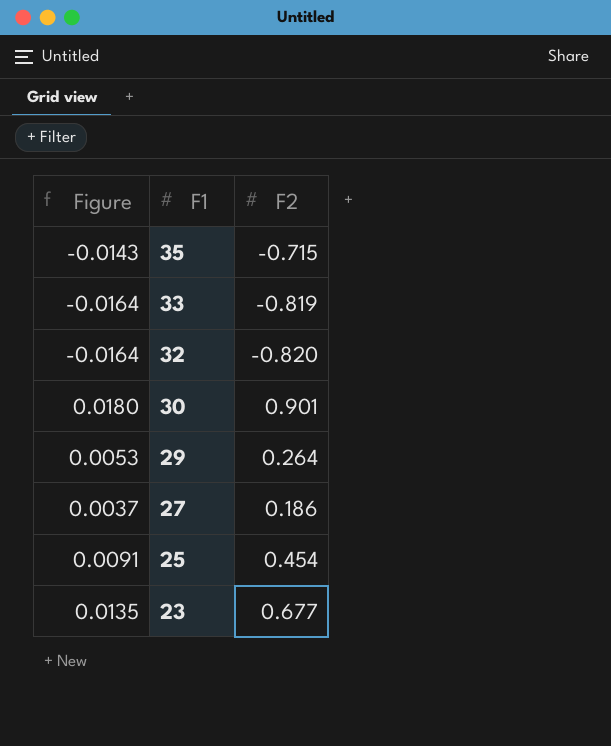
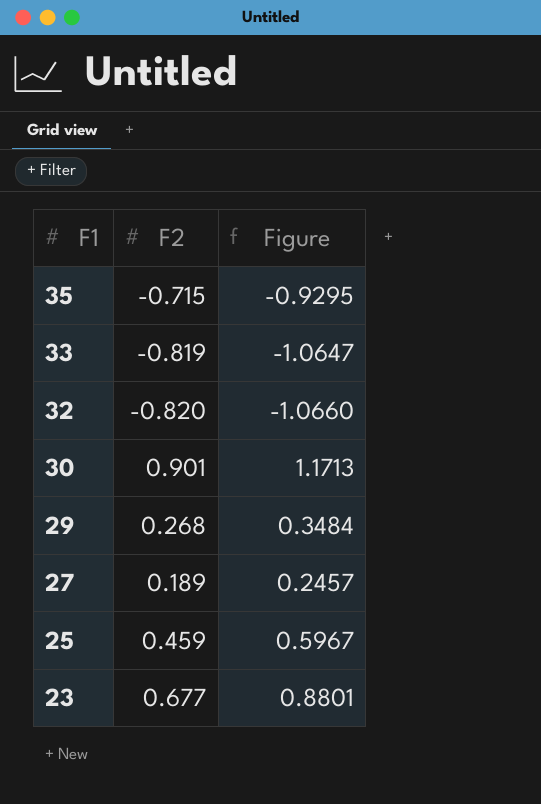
column Figure | formula: [F2] * 0.02 -> [F2] * 1.3
column Figure | position: 1 -> 3
29 | F2: 0.264 -> 0.268
27 | F2: 0.186 -> 0.189
25 | F2: 0.454 -> 0.459

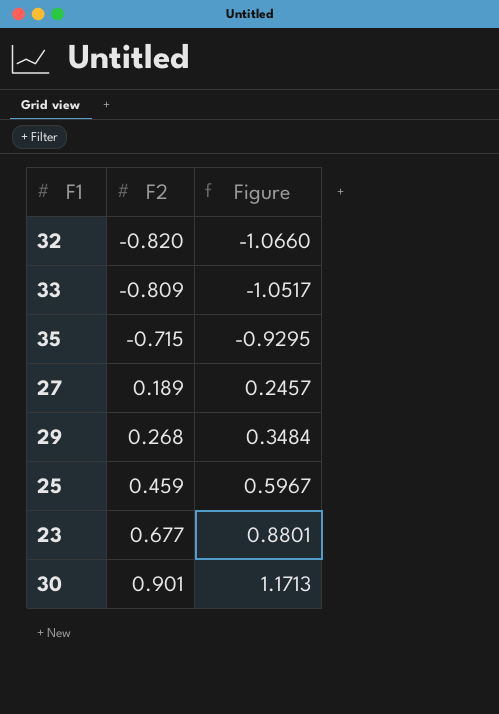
row order: F1 descending -> F2 ascending
33 | F2: -0.819 -> -0.809
33 | Figure: -1.0647 -> -1.0517

